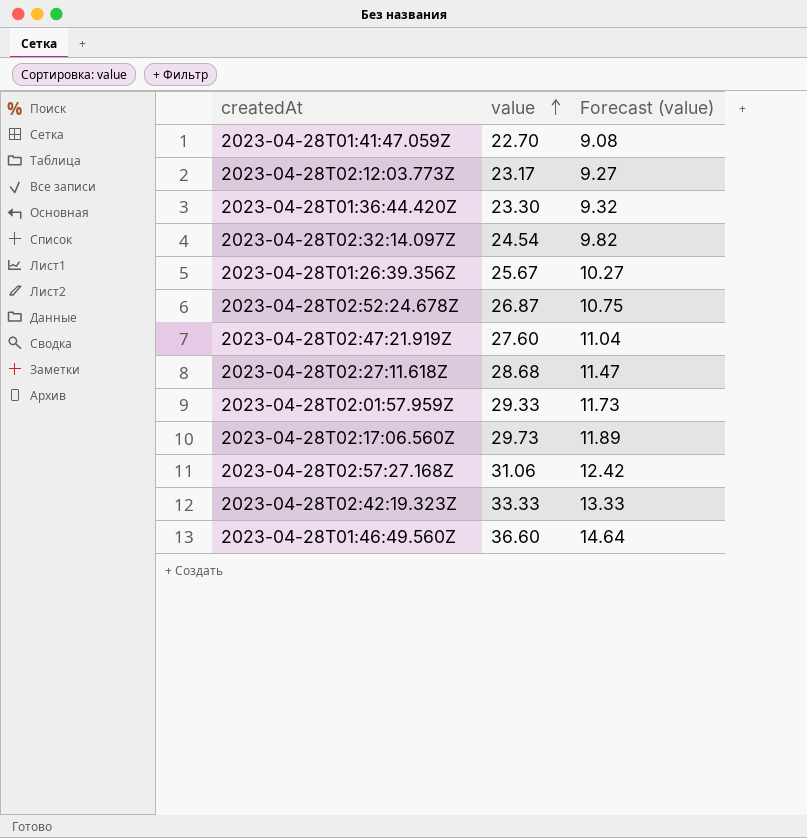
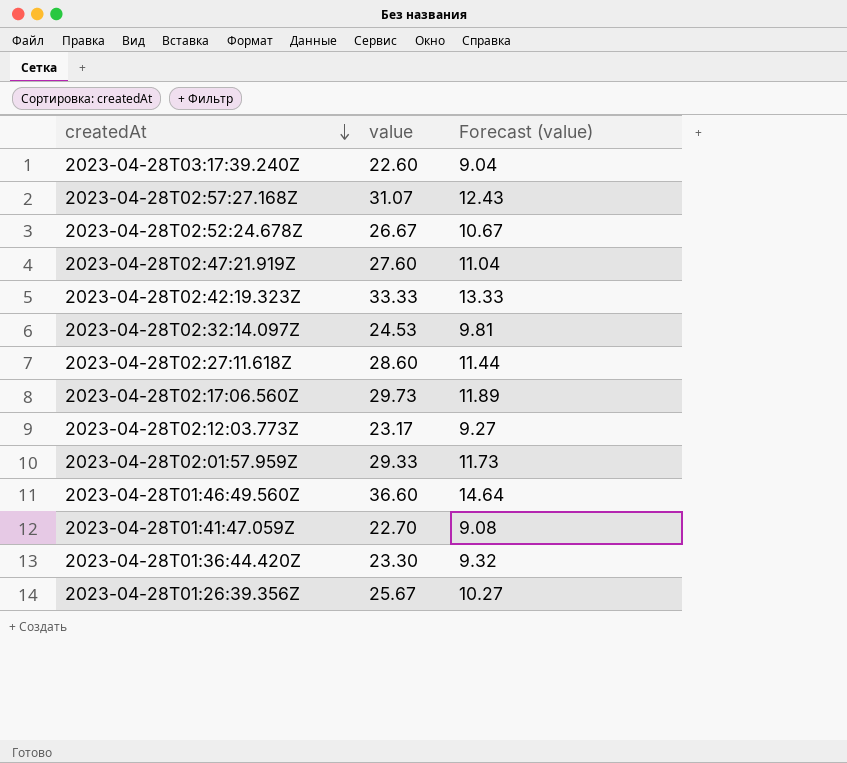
row order: value ascending -> createdAt descending
row 2023-04-28T03:17:39.240Z: none -> 22.60 | 9.04
2023-04-28T02:57:27.168Z | value: 31.06 -> 31.07
2023-04-28T02:57:27.168Z | Forecast (value): 12.42 -> 12.43
2023-04-28T02:52:24.678Z | value: 26.87 -> 26.67
2023-04-28T02:52:24.678Z | Forecast (value): 10.75 -> 10.67
2023-04-28T02:32:14.097Z | value: 24.54 -> 24.53
2023-04-28T02:32:14.097Z | Forecast (value): 9.82 -> 9.81
2023-04-28T02:27:11.618Z | value: 28.68 -> 28.60
2023-04-28T02:27:11.618Z | Forecast (value): 11.47 -> 11.44

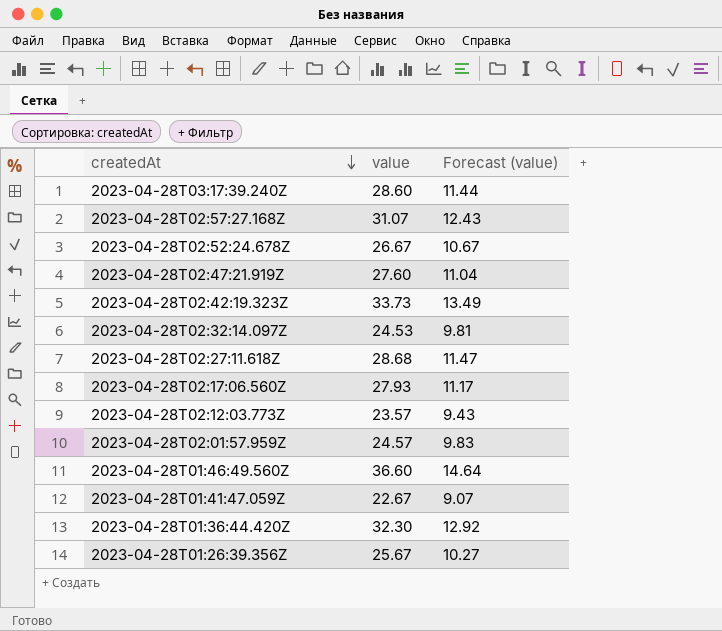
2023-04-28T03:17:39.240Z | value: 22.60 -> 28.60
2023-04-28T03:17:39.240Z | Forecast (value): 9.04 -> 11.44
2023-04-28T02:42:19.323Z | value: 33.33 -> 33.73
2023-04-28T02:42:19.323Z | Forecast (value): 13.33 -> 13.49
2023-04-28T02:27:11.618Z | value: 28.60 -> 28.68
2023-04-28T02:27:11.618Z | Forecast (value): 11.44 -> 11.47
2023-04-28T02:17:06.560Z | value: 29.73 -> 27.93
2023-04-28T02:17:06.560Z | Forecast (value): 11.89 -> 11.17
2023-04-28T02:12:03.773Z | value: 23.17 -> 23.57
2023-04-28T02:12:03.773Z | Forecast (value): 9.27 -> 9.43
2023-04-28T02:01:57.959Z | value: 29.33 -> 24.57
2023-04-28T02:01:57.959Z | Forecast (value): 11.73 -> 9.83
2023-04-28T01:41:47.059Z | value: 22.70 -> 22.67
2023-04-28T01:41:47.059Z | Forecast (value): 9.08 -> 9.07
2023-04-28T01:36:44.420Z | value: 23.30 -> 32.30
2023-04-28T01:36:44.420Z | Forecast (value): 9.32 -> 12.92

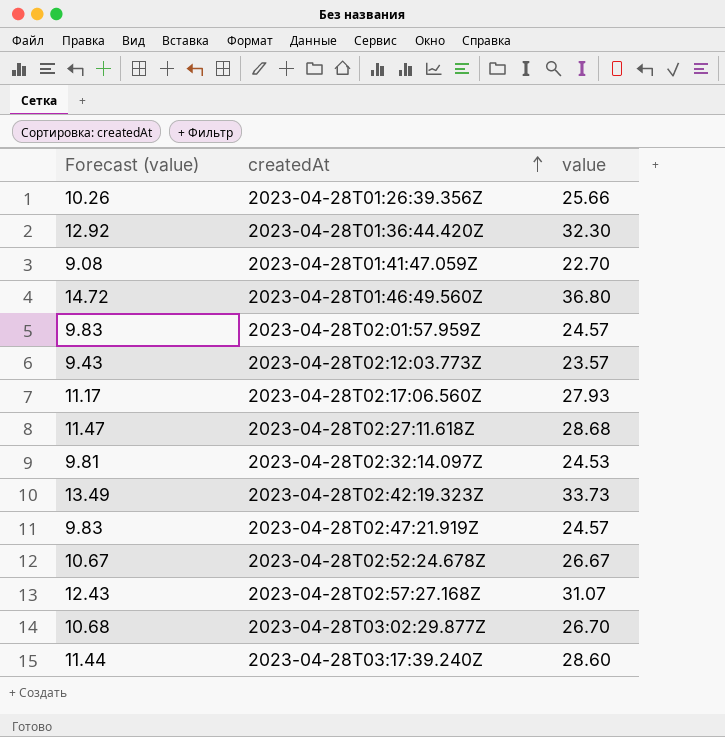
row order: createdAt descending -> createdAt ascending
column Forecast (value) | position: 3 -> 1
2023-04-28T01:26:39.356Z | Forecast (value): 10.27 -> 10.26
2023-04-28T01:26:39.356Z | value: 25.67 -> 25.66
2023-04-28T01:41:47.059Z | Forecast (value): 9.07 -> 9.08
2023-04-28T01:41:47.059Z | value: 22.67 -> 22.70
2023-04-28T01:46:49.560Z | Forecast (value): 14.64 -> 14.72
2023-04-28T01:46:49.560Z | value: 36.60 -> 36.80
2023-04-28T02:47:21.919Z | Forecast (value): 11.04 -> 9.83
2023-04-28T02:47:21.919Z | value: 27.60 -> 24.57
row 2023-04-28T03:02:29.877Z: none -> 10.68 | 26.70

